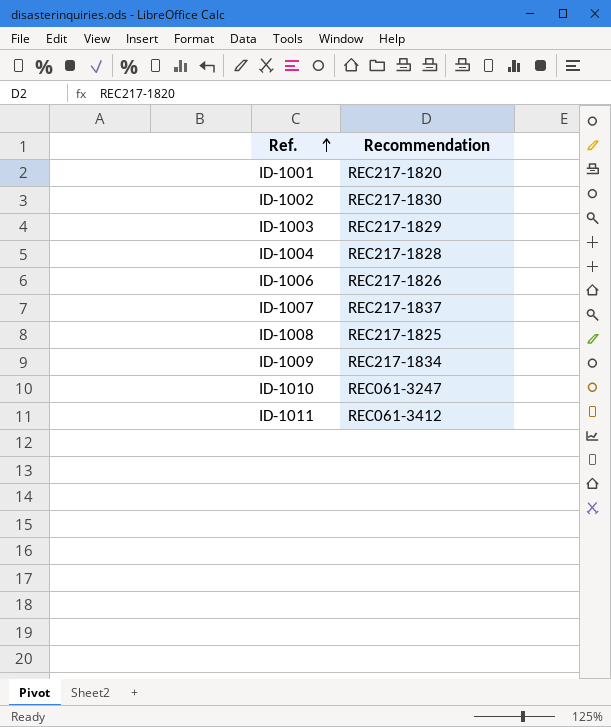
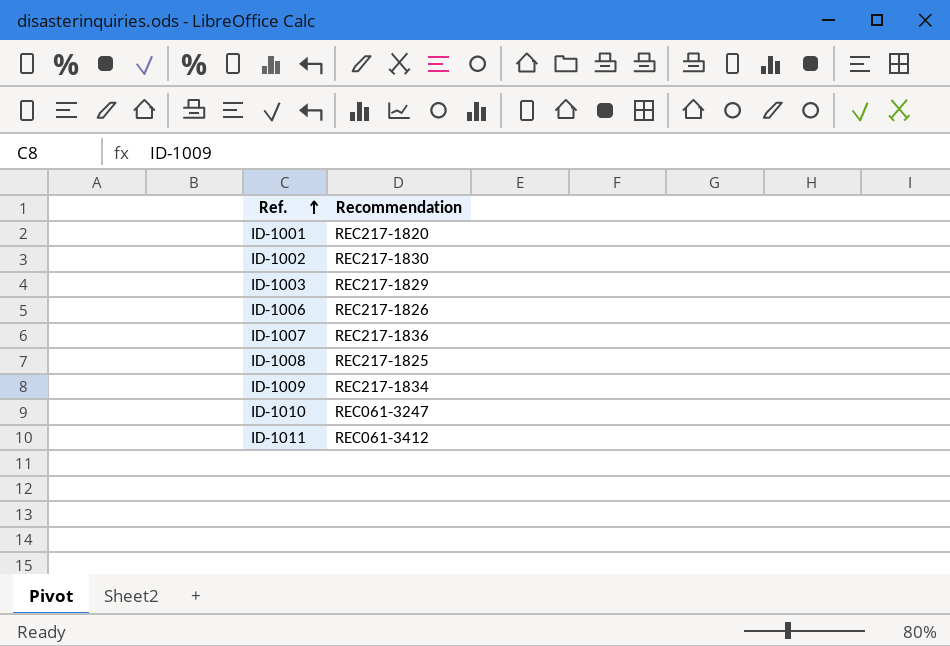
row ID-1004: REC217-1828 -> none
ID-1007 | Recommendation: REC217-1837 -> REC217-1836

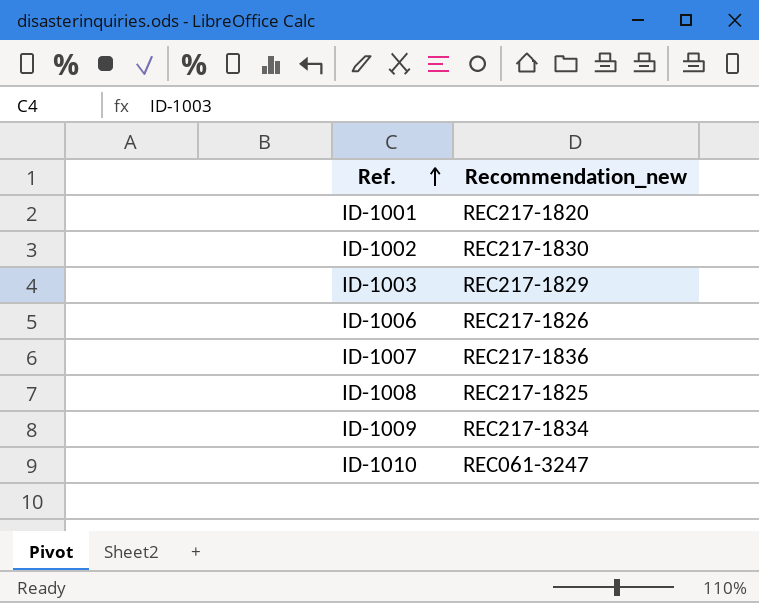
column name: Recommendation -> Recommendation_new
row ID-1011: REC061-3412 -> none

